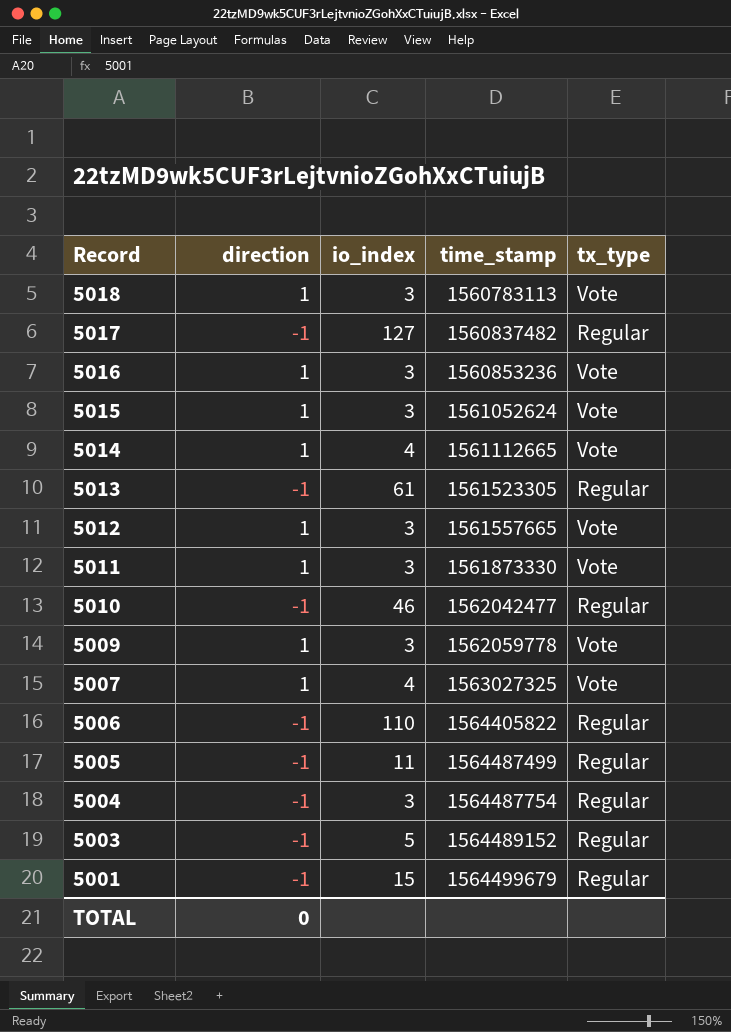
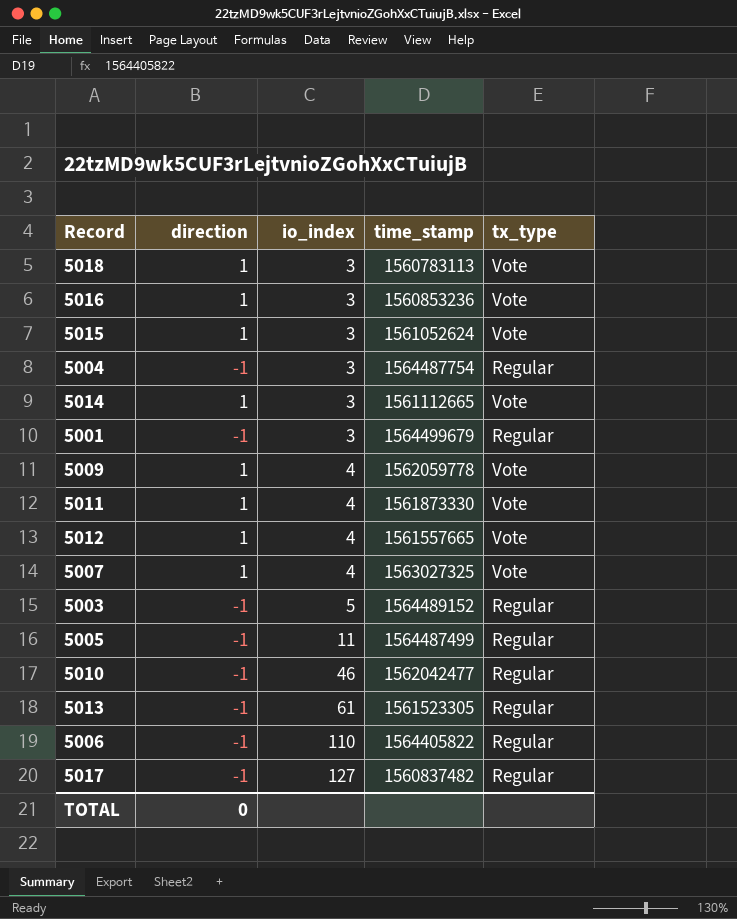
row order: Record descending -> io_index ascending
5014 | io_index: 4 -> 3
5001 | io_index: 15 -> 3
5009 | io_index: 3 -> 4
5011 | io_index: 3 -> 4
5012 | io_index: 3 -> 4

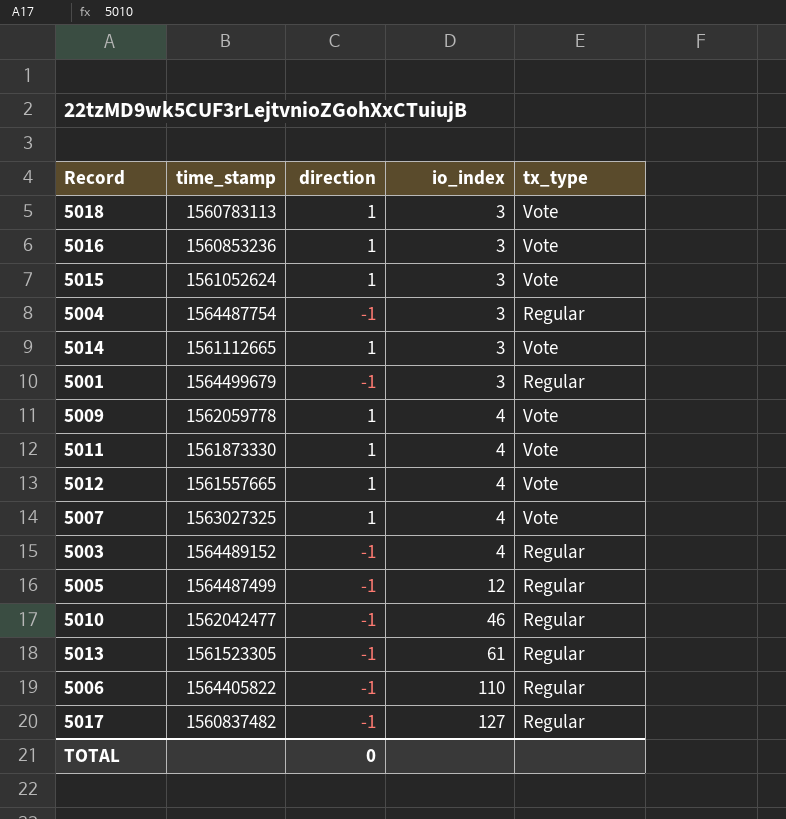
column time_stamp | position: 4 -> 2
5003 | io_index: 5 -> 4
5005 | io_index: 11 -> 12

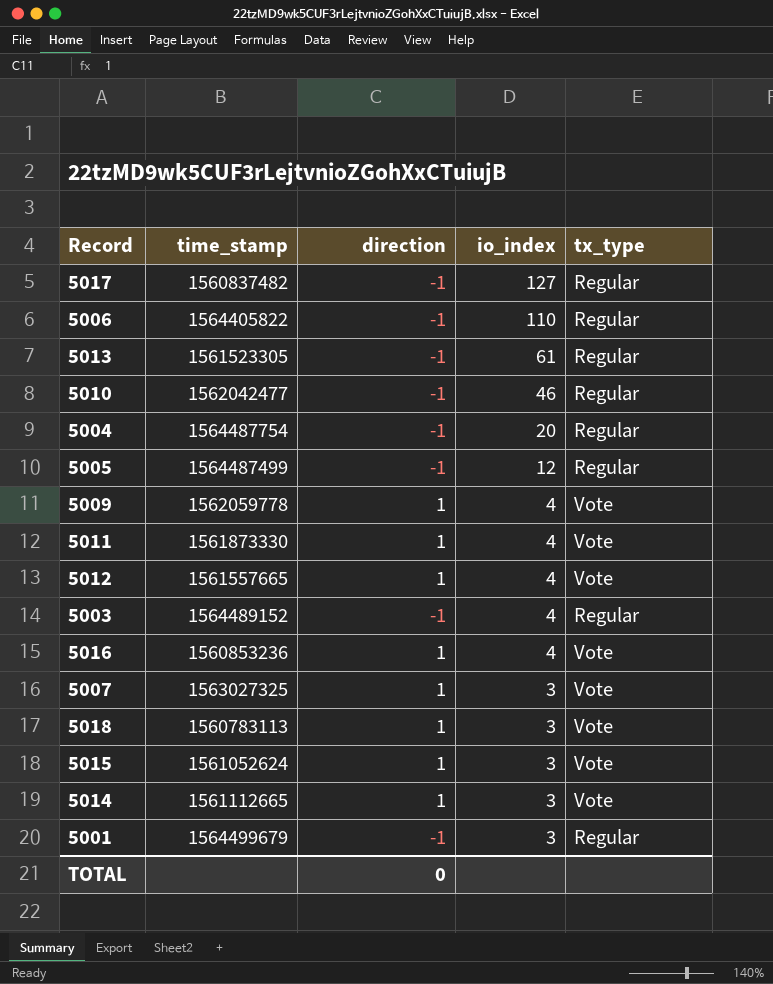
row order: io_index ascending -> io_index descending
5004 | io_index: 3 -> 20
5016 | io_index: 3 -> 4
5007 | io_index: 4 -> 3

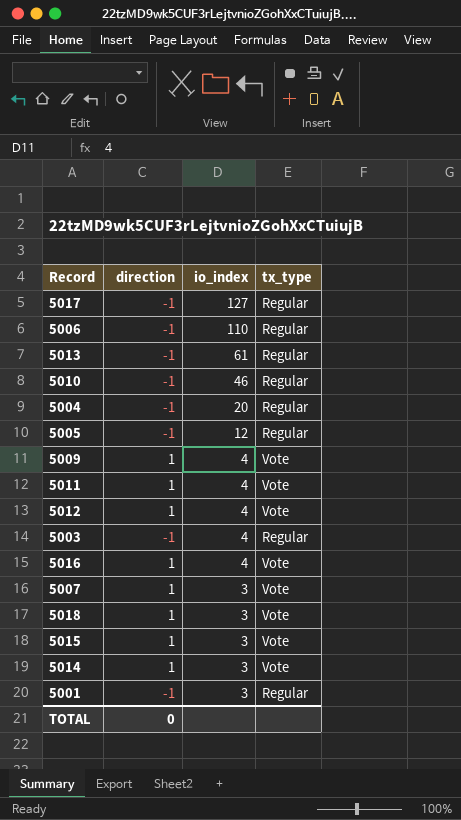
column time_stamp | position: 2 -> none

